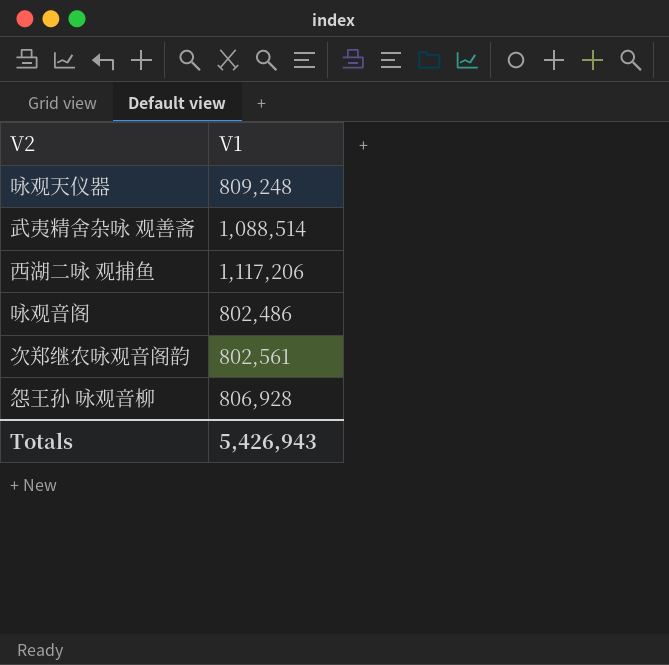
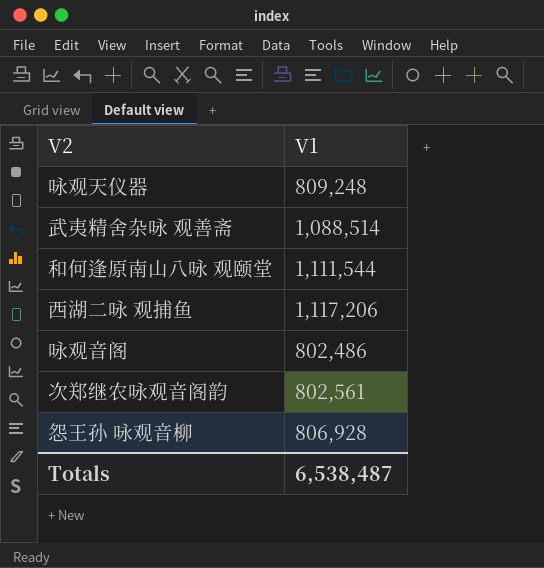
row 和何逢原南山八咏 观颐堂: none -> 1,111,544
Totals | V1: 5,426,943 -> 6,538,487

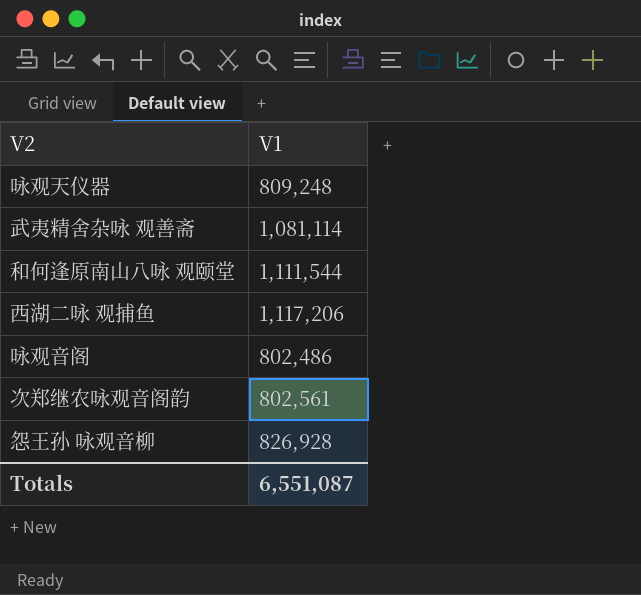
武夷精舍杂咏 观善斋 | V1: 1,088,514 -> 1,081,114
怨王孙 咏观音柳 | V1: 806,928 -> 826,928
Totals | V1: 6,538,487 -> 6,551,087

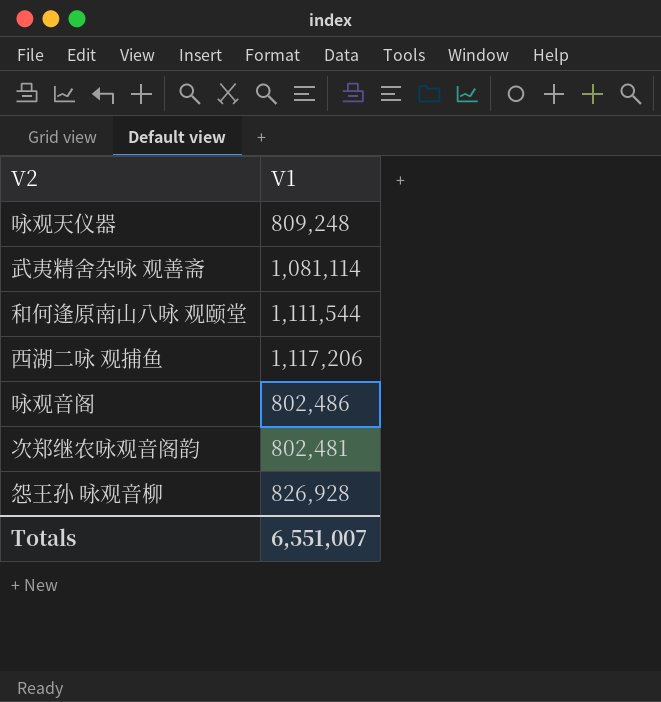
次郑继农咏观音阁韵 | V1: 802,561 -> 802,481
Totals | V1: 6,551,087 -> 6,551,007

